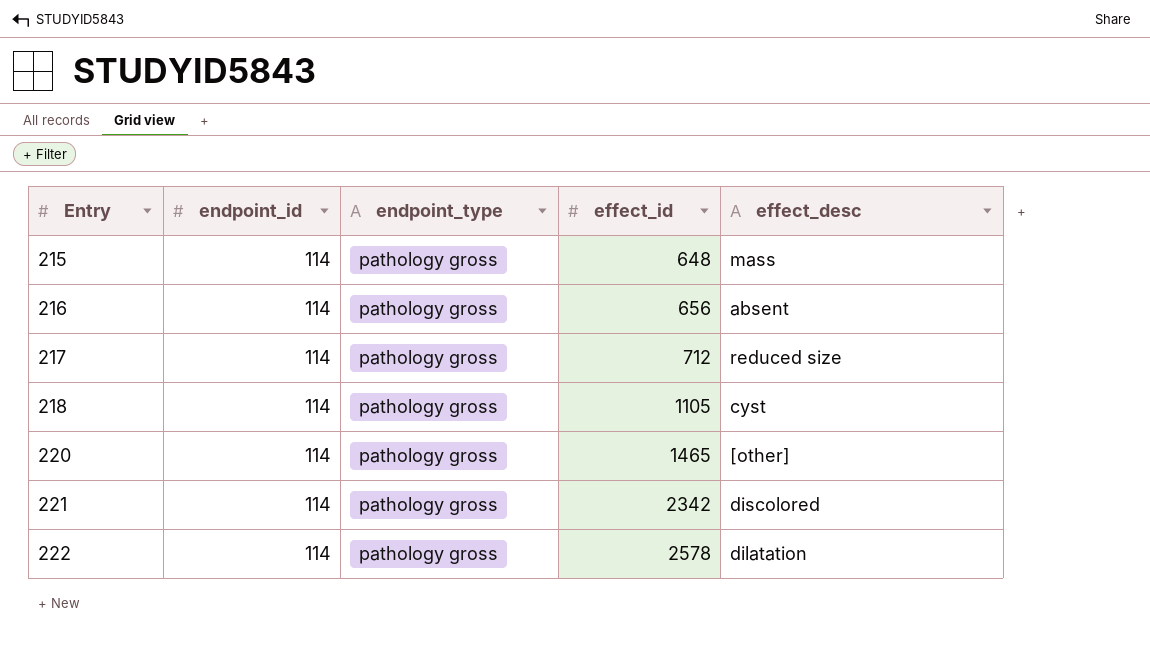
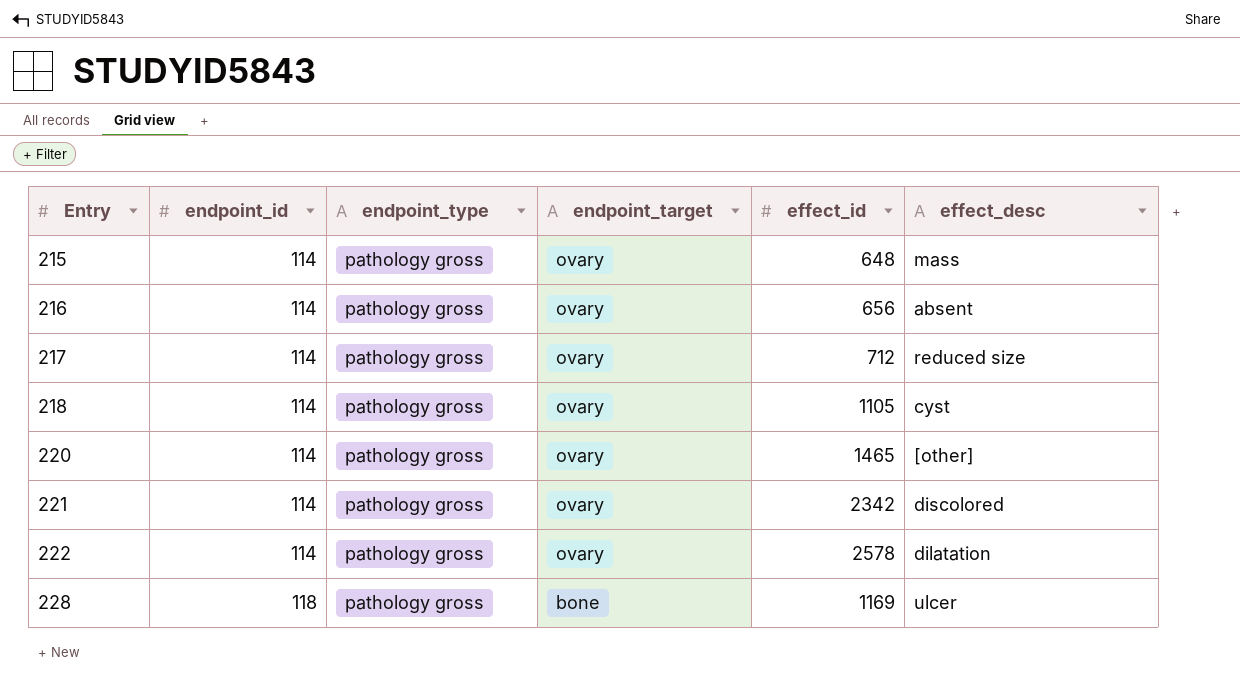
column endpoint_target | position: none -> 4
row 228: none -> 118 | pathology gross | bone | 1169 | ulcer

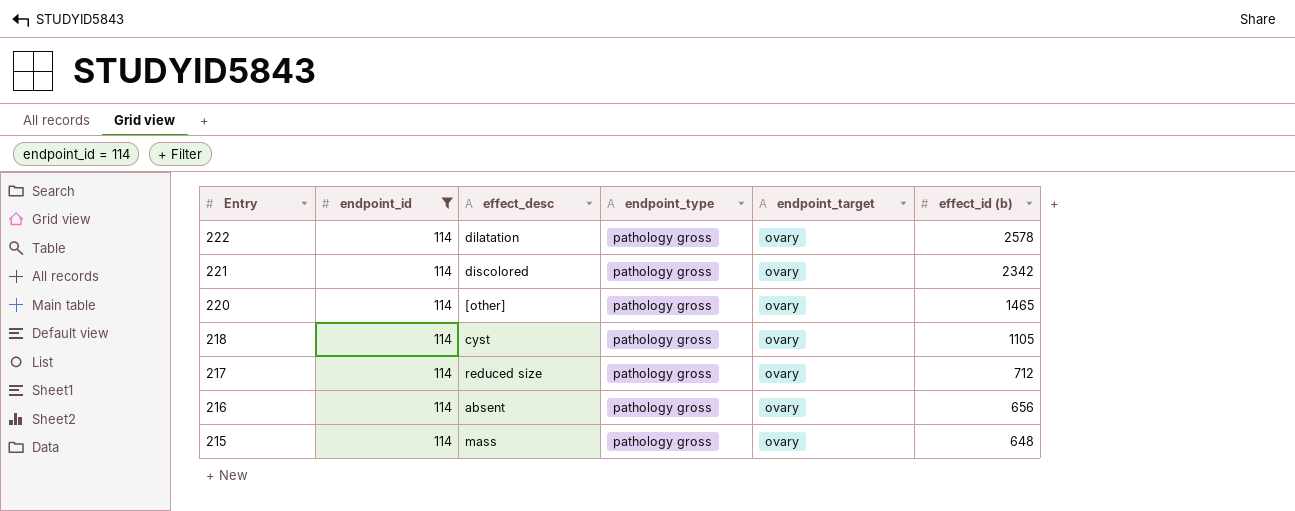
filter: none -> endpoint_id = 114
row order: Entry ascending -> Entry descending
column effect_desc | position: 6 -> 3
column name: effect_id -> effect_id (b)

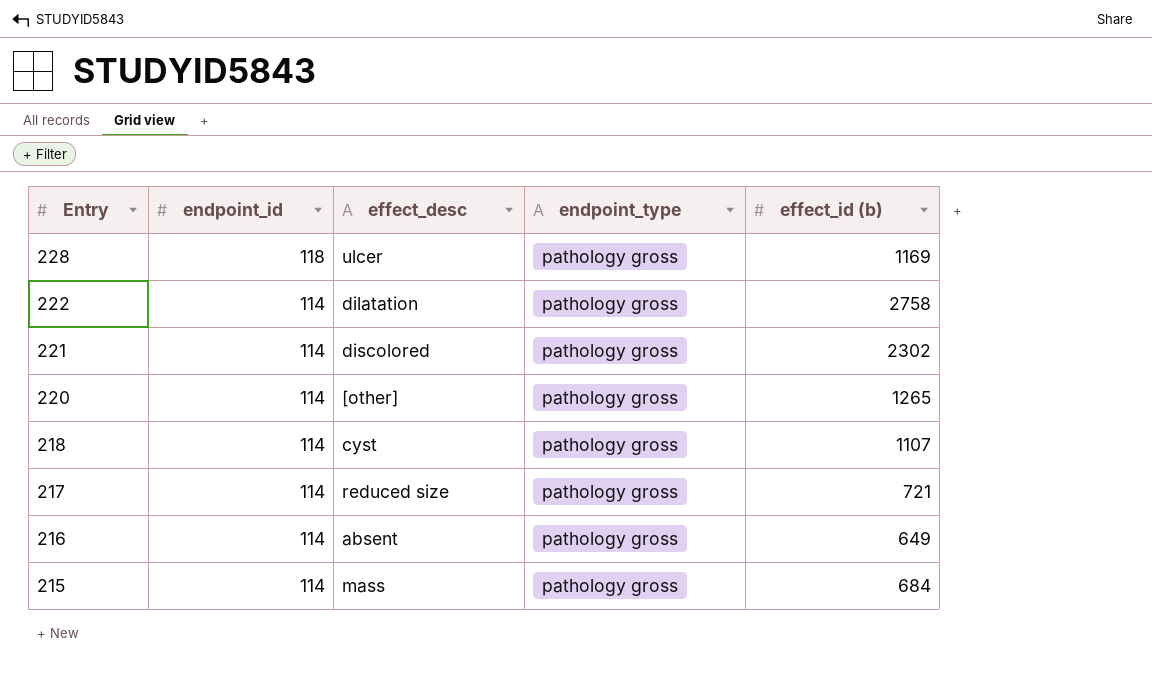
filter: endpoint_id = 114 -> none
column endpoint_target | position: 5 -> none
222 | effect_id (b): 2578 -> 2758
221 | effect_id (b): 2342 -> 2302
220 | effect_id (b): 1465 -> 1265
218 | effect_id (b): 1105 -> 1107
217 | effect_id (b): 712 -> 721
216 | effect_id (b): 656 -> 649
215 | effect_id (b): 648 -> 684

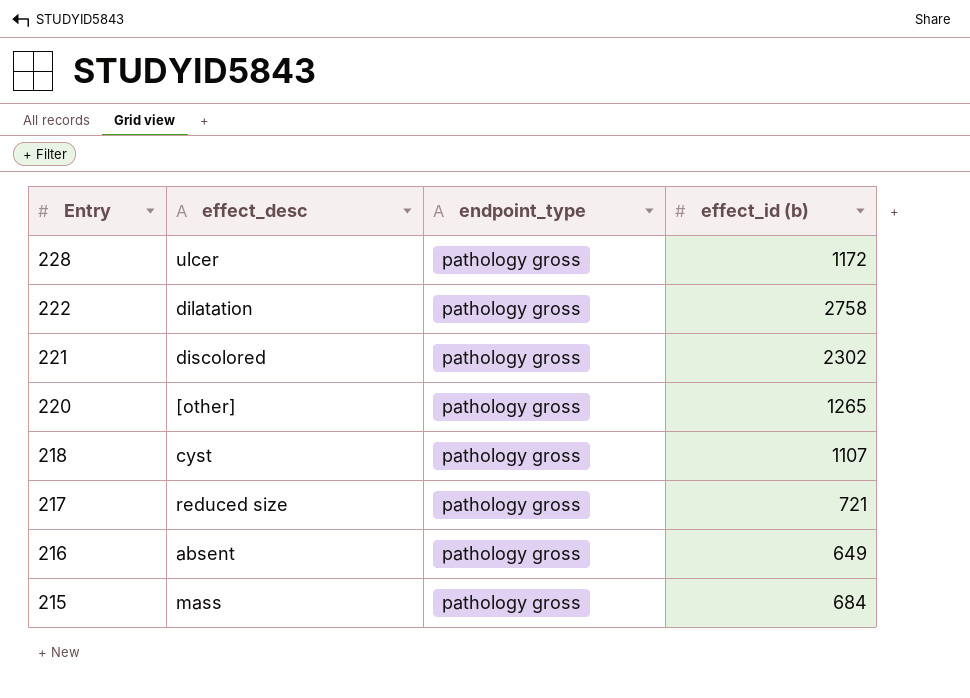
column endpoint_id | position: 2 -> none
228 | effect_id (b): 1169 -> 1172

